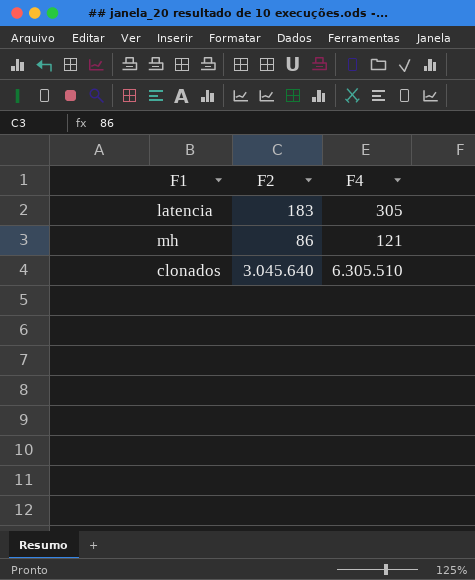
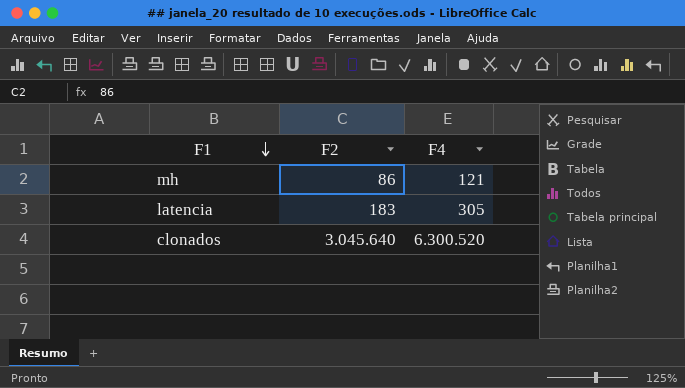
row order: none -> F1 descending
clonados | F4: 6.305.510 -> 6.300.520

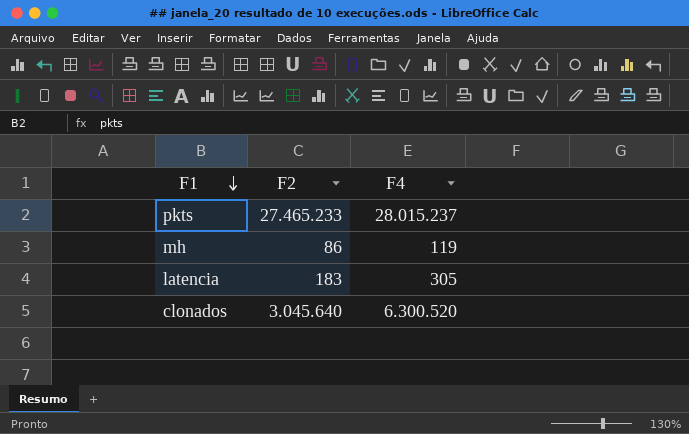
row pkts: none -> 27.465.233 | 28.015.237
mh | F4: 121 -> 119

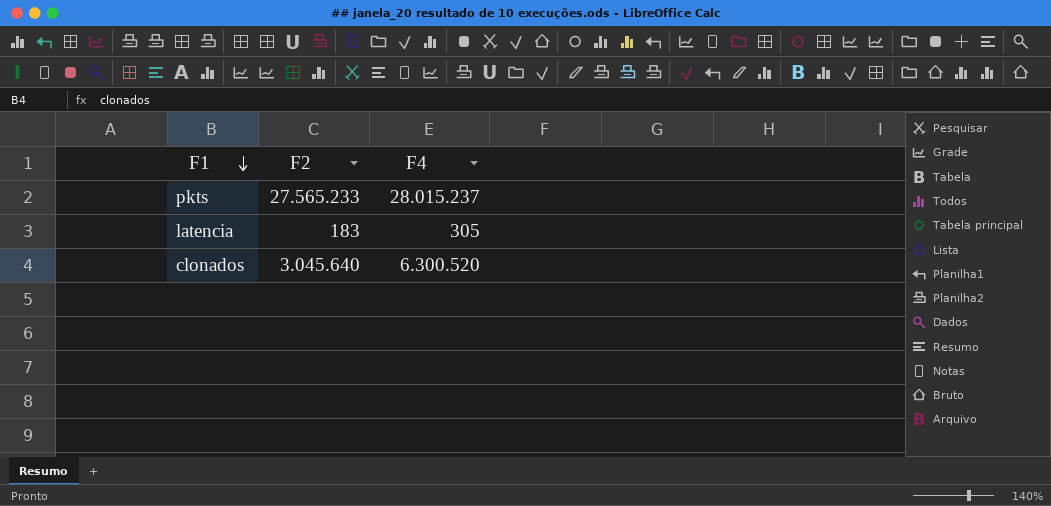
row mh: 86 | 119 -> none
pkts | F2: 27.465.233 -> 27.565.233

